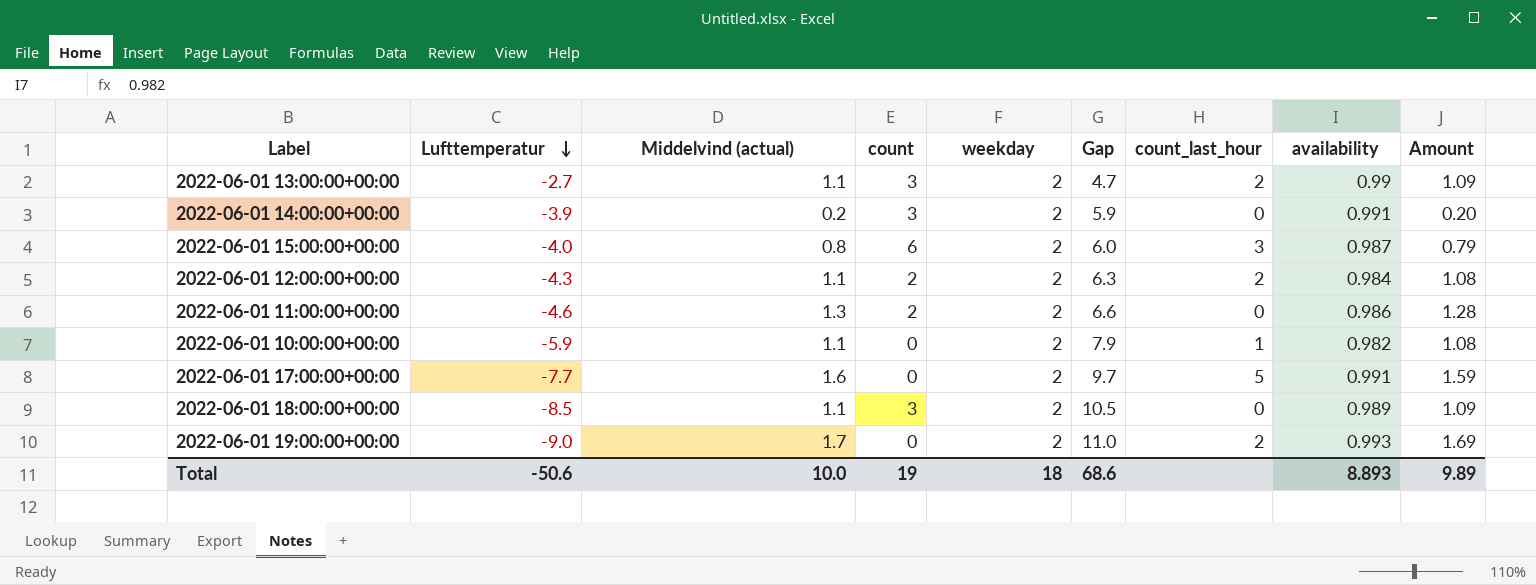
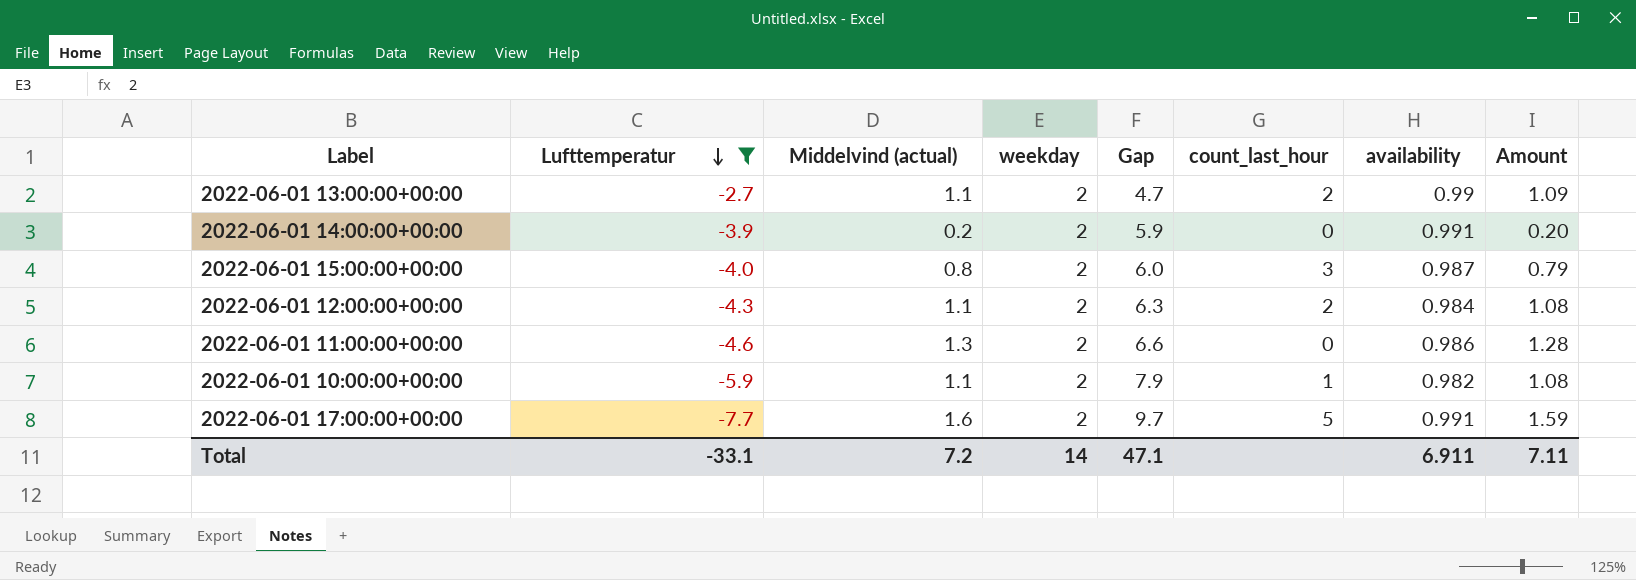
filter: none -> Lufttemperatur >= -7.7
column count | position: 4 -> none
Total | Lufttemperatur: -50.6 -> -33.1
Total | Middelvind (actual): 10.0 -> 7.2
Total | weekday: 18 -> 14
Total | Gap: 68.6 -> 47.1
Total | availability: 8.893 -> 6.911
Total | Amount: 9.89 -> 7.11

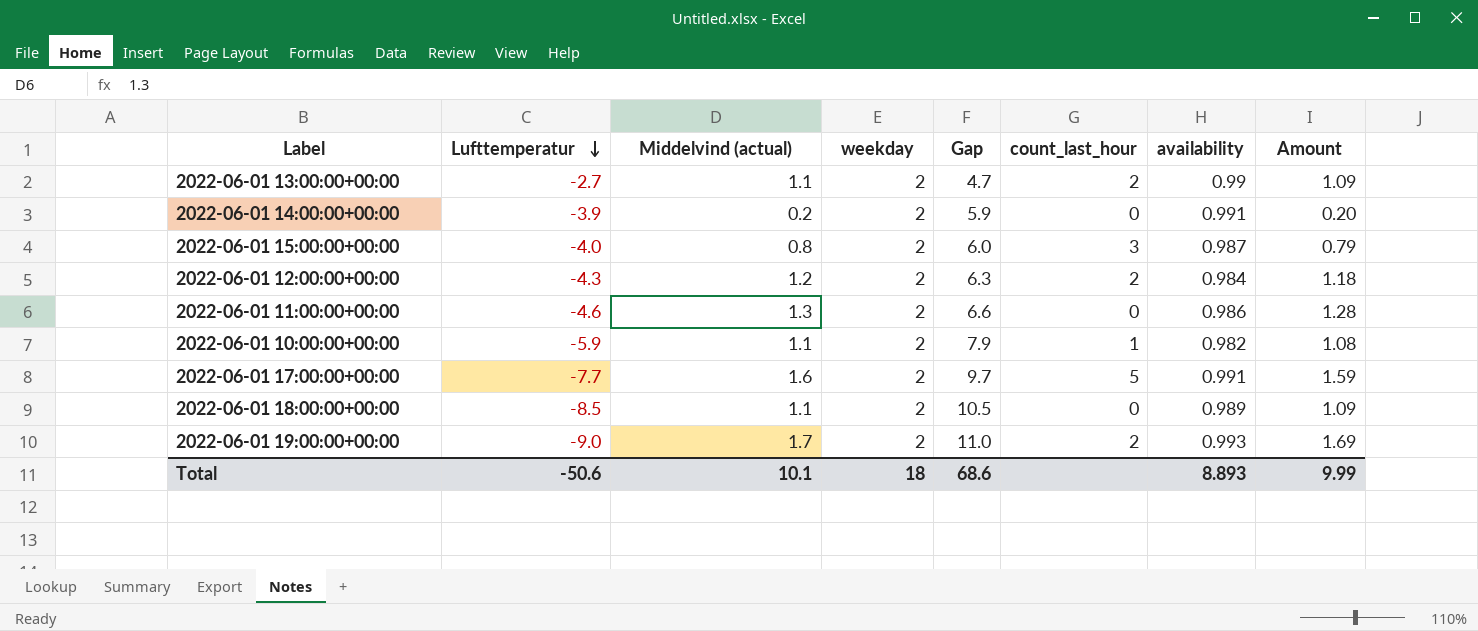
filter: Lufttemperatur >= -7.7 -> none
2022-06-01 12:00:00+00:00 | Middelvind (actual): 1.1 -> 1.2
2022-06-01 12:00:00+00:00 | Amount: 1.08 -> 1.18
Total | Lufttemperatur: -33.1 -> -50.6
Total | Middelvind (actual): 7.2 -> 10.1
Total | weekday: 14 -> 18
Total | Gap: 47.1 -> 68.6
Total | availability: 6.911 -> 8.893
Total | Amount: 7.11 -> 9.99

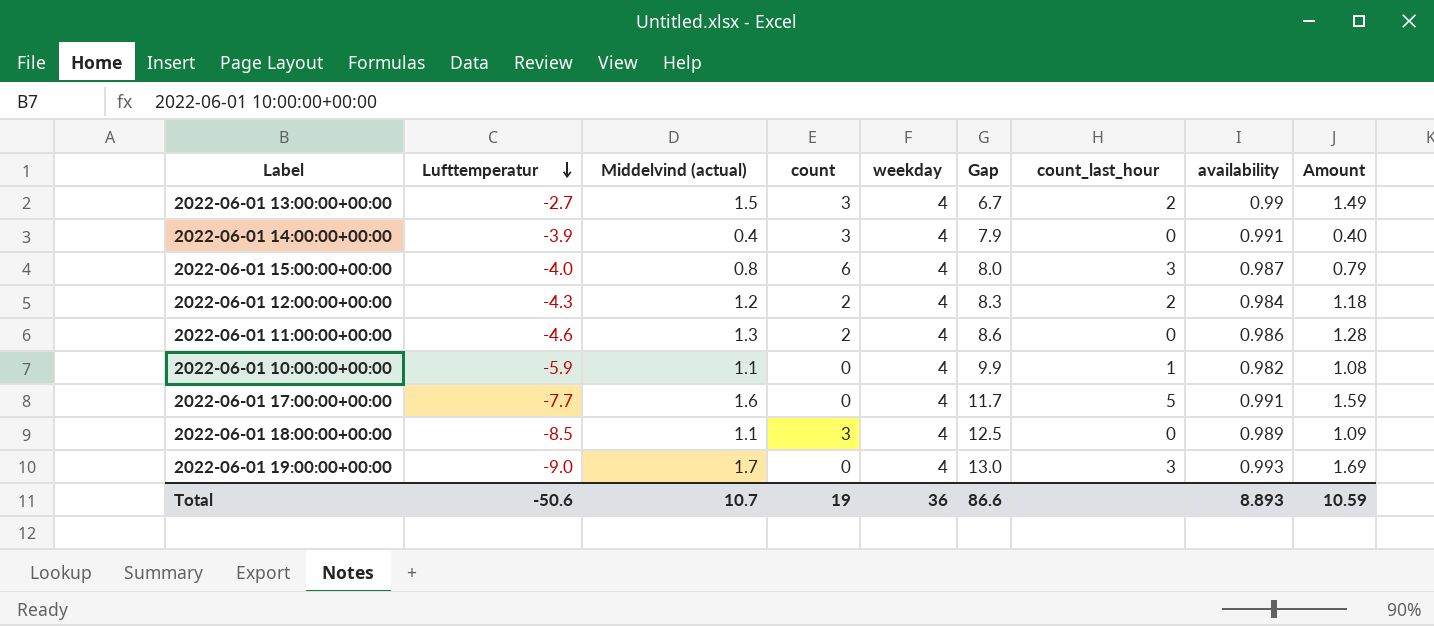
column count | position: none -> 4
2022-06-01 13:00:00+00:00 | Middelvind (actual): 1.1 -> 1.5
2022-06-01 13:00:00+00:00 | weekday: 2 -> 4
2022-06-01 13:00:00+00:00 | Gap: 4.7 -> 6.7
2022-06-01 13:00:00+00:00 | Amount: 1.09 -> 1.49
2022-06-01 14:00:00+00:00 | Middelvind (actual): 0.2 -> 0.4
2022-06-01 14:00:00+00:00 | weekday: 2 -> 4
2022-06-01 14:00:00+00:00 | Gap: 5.9 -> 7.9
2022-06-01 14:00:00+00:00 | Amount: 0.20 -> 0.40
2022-06-01 15:00:00+00:00 | weekday: 2 -> 4
2022-06-01 15:00:00+00:00 | Gap: 6.0 -> 8.0
2022-06-01 12:00:00+00:00 | weekday: 2 -> 4
2022-06-01 12:00:00+00:00 | Gap: 6.3 -> 8.3
2022-06-01 11:00:00+00:00 | weekday: 2 -> 4
2022-06-01 11:00:00+00:00 | Gap: 6.6 -> 8.6
2022-06-01 10:00:00+00:00 | weekday: 2 -> 4
2022-06-01 10:00:00+00:00 | Gap: 7.9 -> 9.9
2022-06-01 17:00:00+00:00 | weekday: 2 -> 4
2022-06-01 17:00:00+00:00 | Gap: 9.7 -> 11.7
2022-06-01 18:00:00+00:00 | weekday: 2 -> 4
2022-06-01 18:00:00+00:00 | Gap: 10.5 -> 12.5
2022-06-01 19:00:00+00:00 | weekday: 2 -> 4
2022-06-01 19:00:00+00:00 | Gap: 11.0 -> 13.0
2022-06-01 19:00:00+00:00 | count_last_hour: 2 -> 3
Total | Middelvind (actual): 10.1 -> 10.7
Total | weekday: 18 -> 36
Total | Gap: 68.6 -> 86.6
Total | Amount: 9.99 -> 10.59

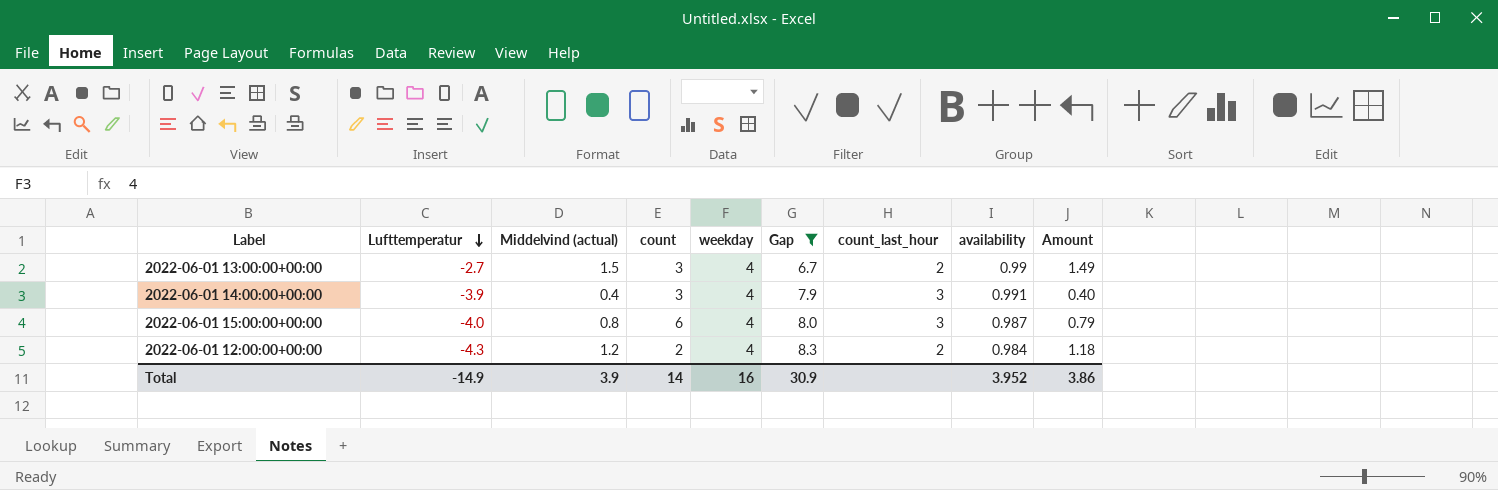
filter: none -> Gap <= 8.3
2022-06-01 14:00:00+00:00 | count_last_hour: 0 -> 3
Total | Lufttemperatur: -50.6 -> -14.9
Total | Middelvind (actual): 10.7 -> 3.9
Total | count: 19 -> 14
Total | weekday: 36 -> 16
Total | Gap: 86.6 -> 30.9
Total | availability: 8.893 -> 3.952
Total | Amount: 10.59 -> 3.86

